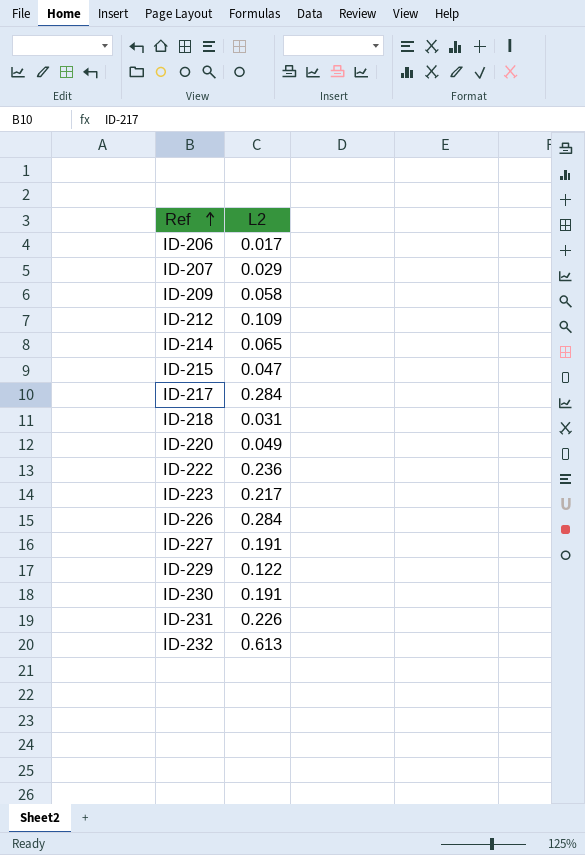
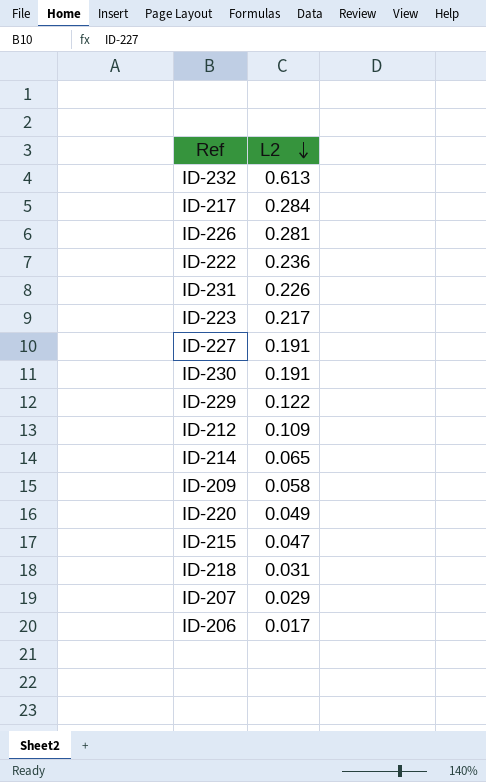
row order: Ref ascending -> L2 descending
ID-226 | L2: 0.284 -> 0.281

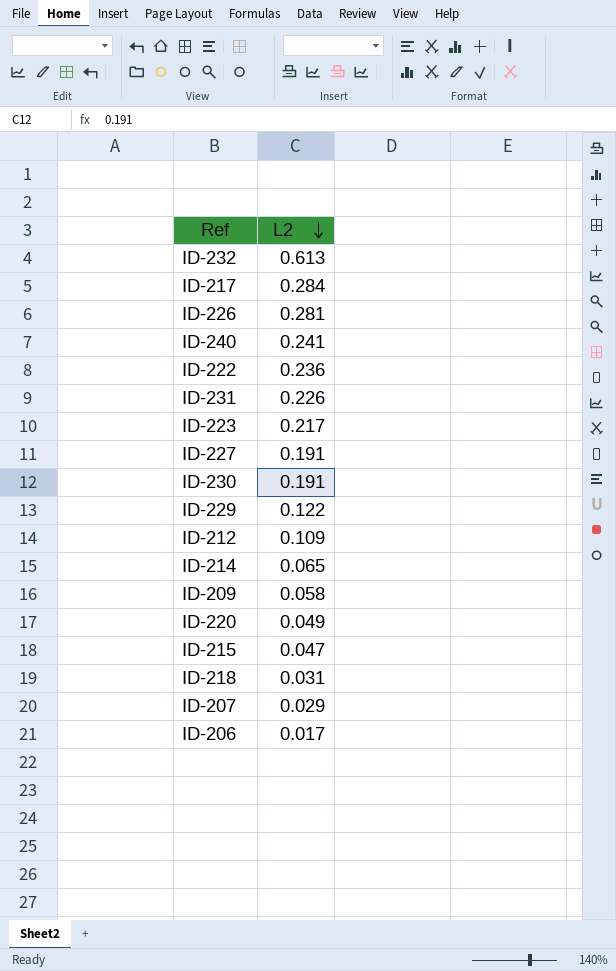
row ID-240: none -> 0.241

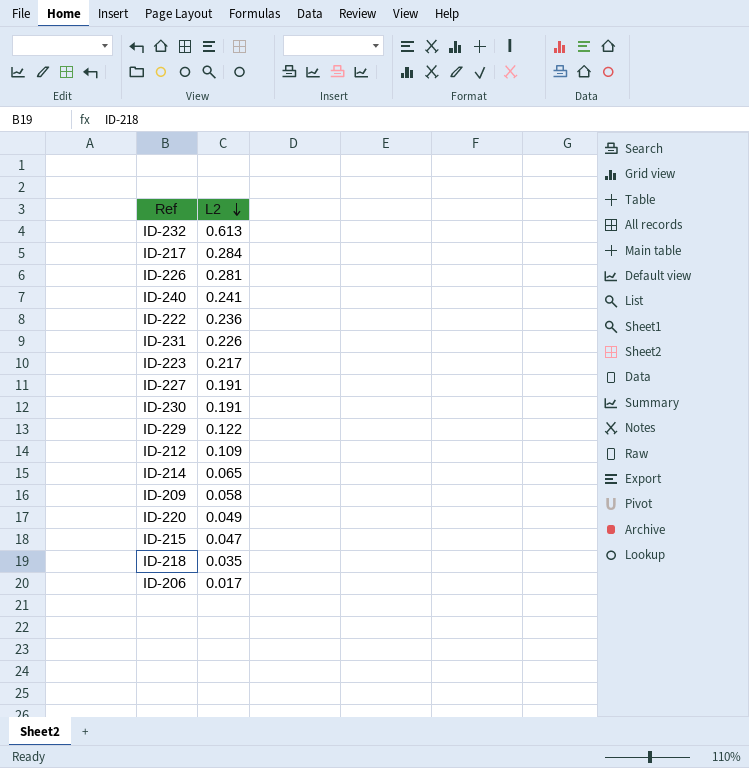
row ID-207: 0.029 -> none
ID-218 | L2: 0.031 -> 0.035

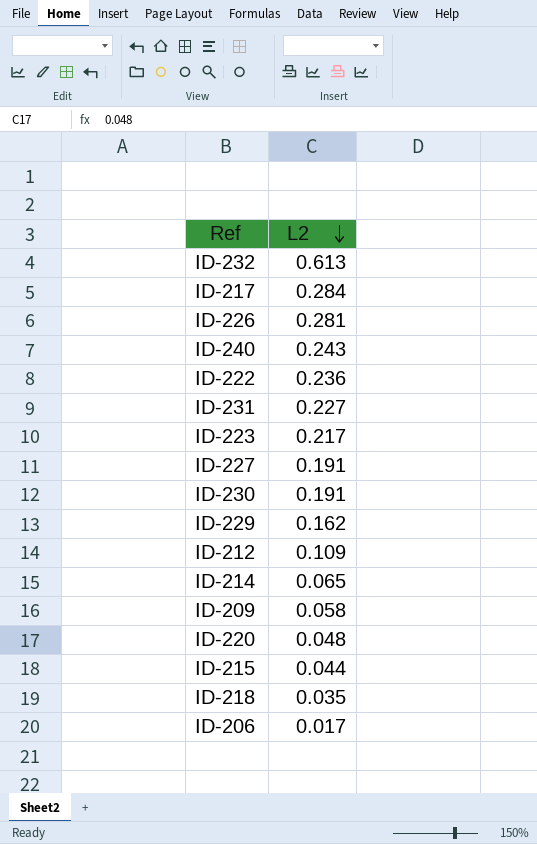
ID-240 | L2: 0.241 -> 0.243
ID-231 | L2: 0.226 -> 0.227
ID-229 | L2: 0.122 -> 0.162
ID-220 | L2: 0.049 -> 0.048
ID-215 | L2: 0.047 -> 0.044

